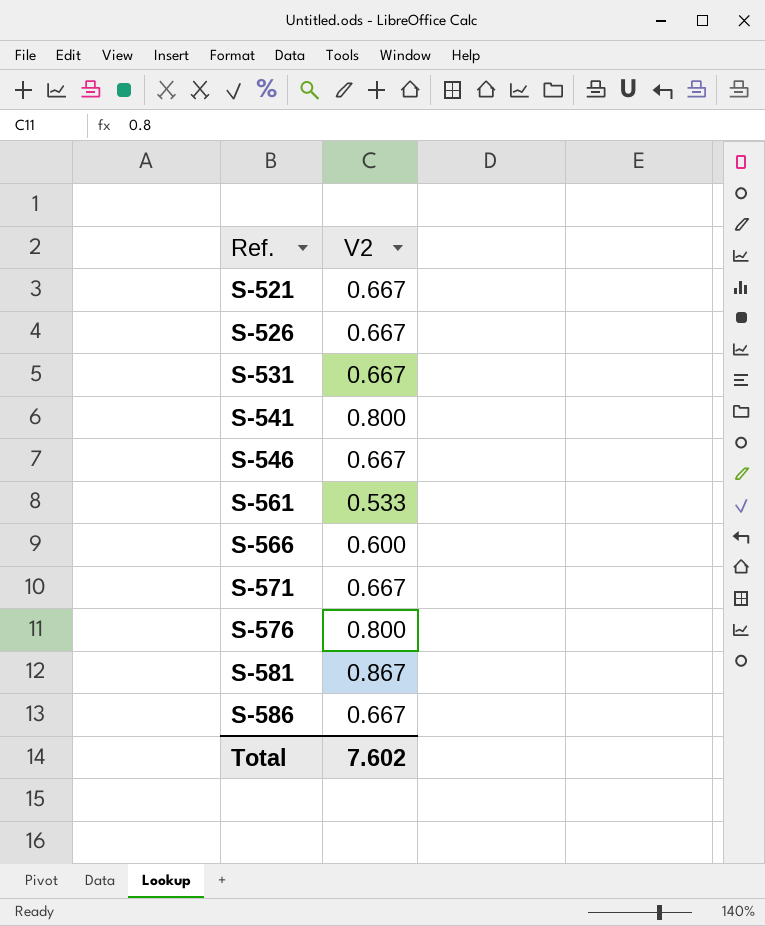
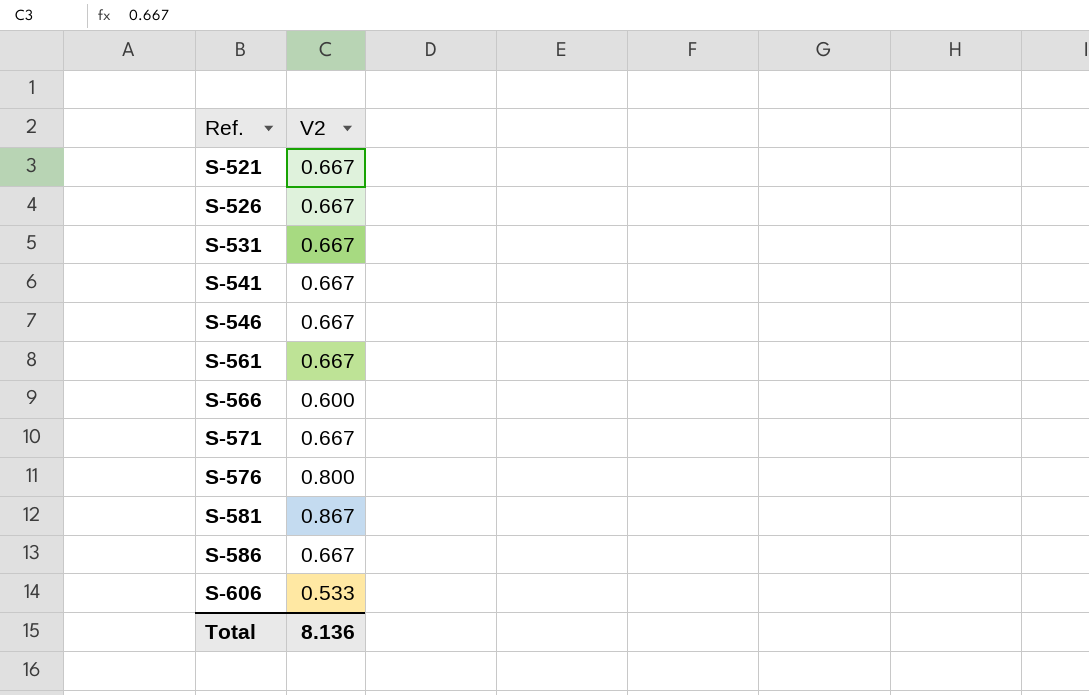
S-541 | V2: 0.800 -> 0.667
S-561 | V2: 0.533 -> 0.667
row S-606: none -> 0.533
Total | V2: 7.602 -> 8.136

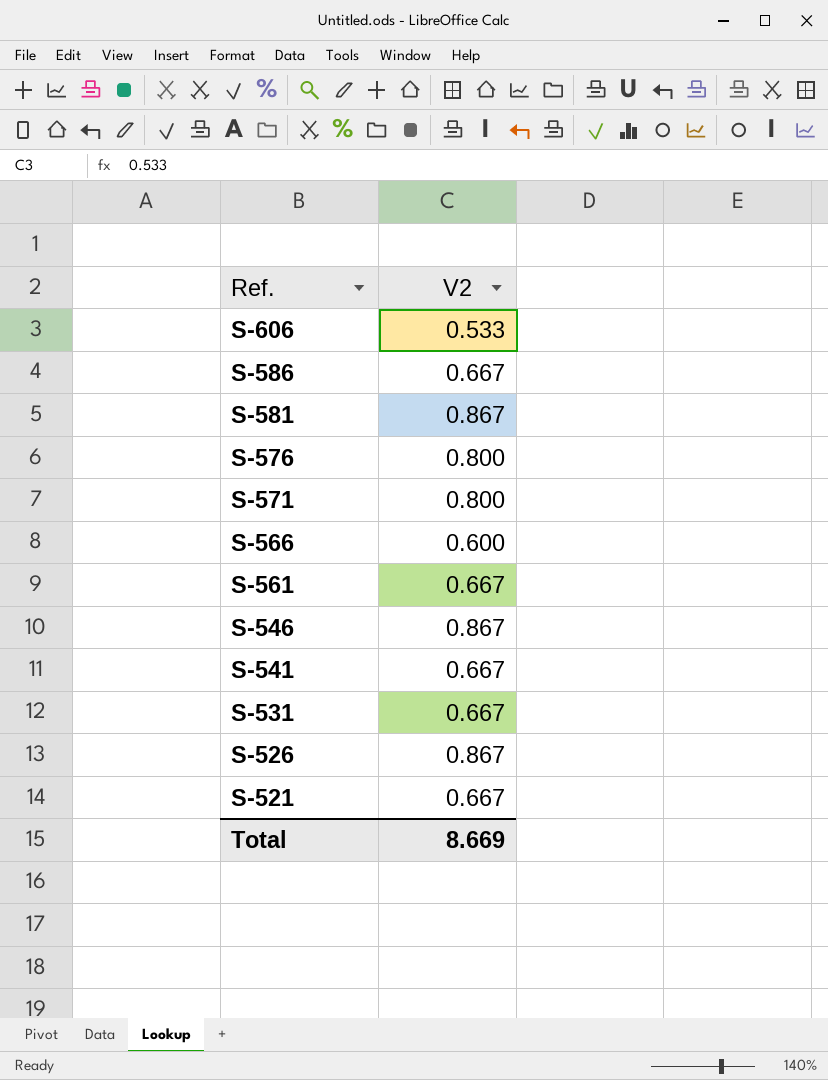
row order: Ref. ascending -> Ref. descending
S-571 | V2: 0.667 -> 0.800
S-546 | V2: 0.667 -> 0.867
S-526 | V2: 0.667 -> 0.867
Total | V2: 8.136 -> 8.669

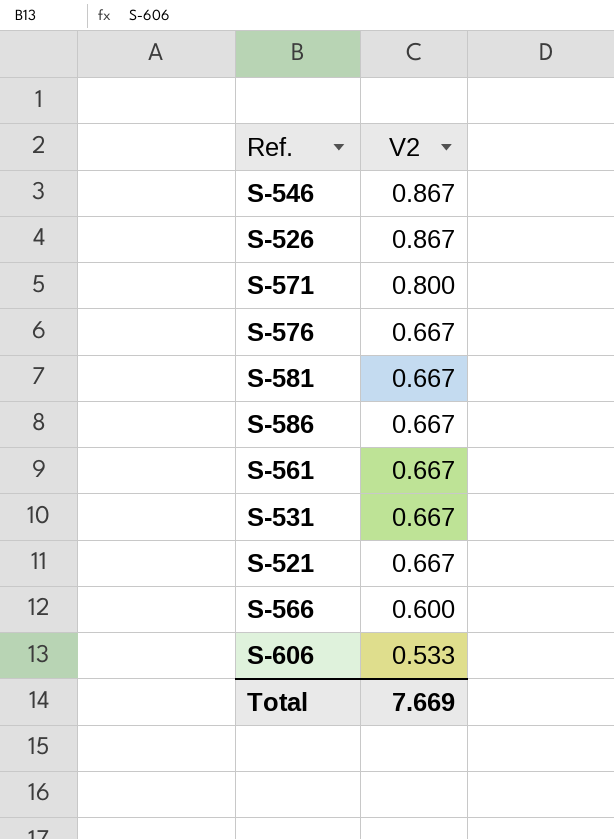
row order: Ref. descending -> V2 descending
row S-541: 0.667 -> none
S-576 | V2: 0.800 -> 0.667
S-581 | V2: 0.867 -> 0.667
Total | V2: 8.669 -> 7.669

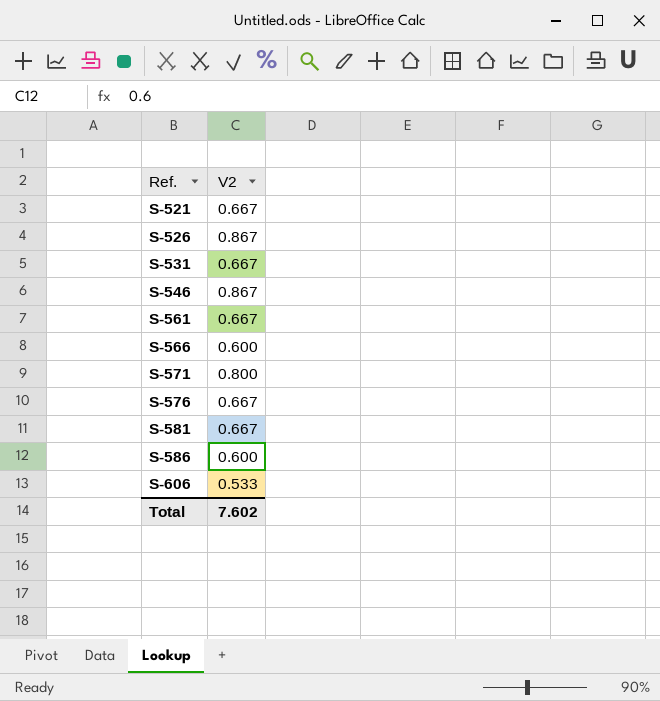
row order: V2 descending -> Ref. ascending
S-586 | V2: 0.667 -> 0.600
Total | V2: 7.669 -> 7.602

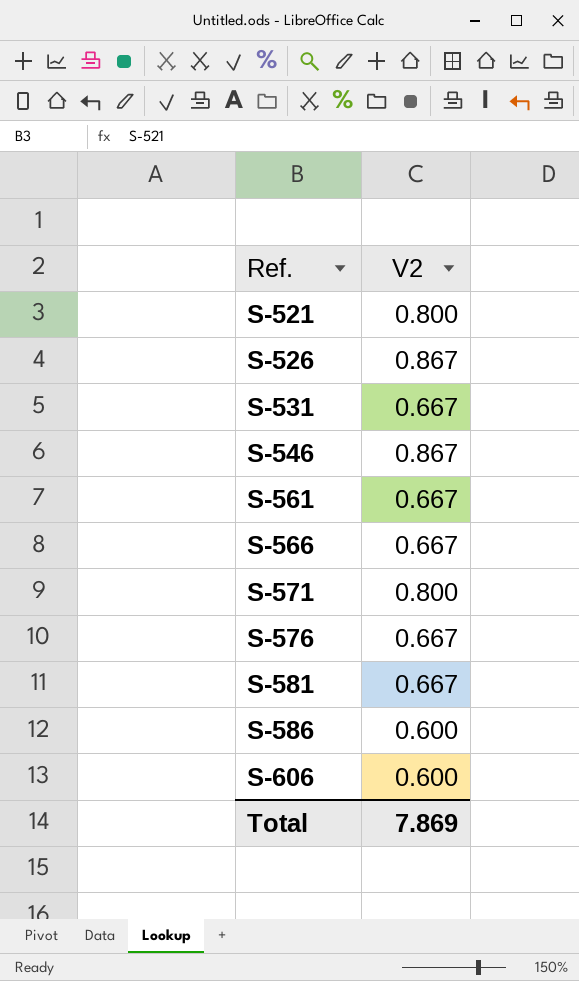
S-521 | V2: 0.667 -> 0.800
S-566 | V2: 0.600 -> 0.667
S-606 | V2: 0.533 -> 0.600
Total | V2: 7.602 -> 7.869

